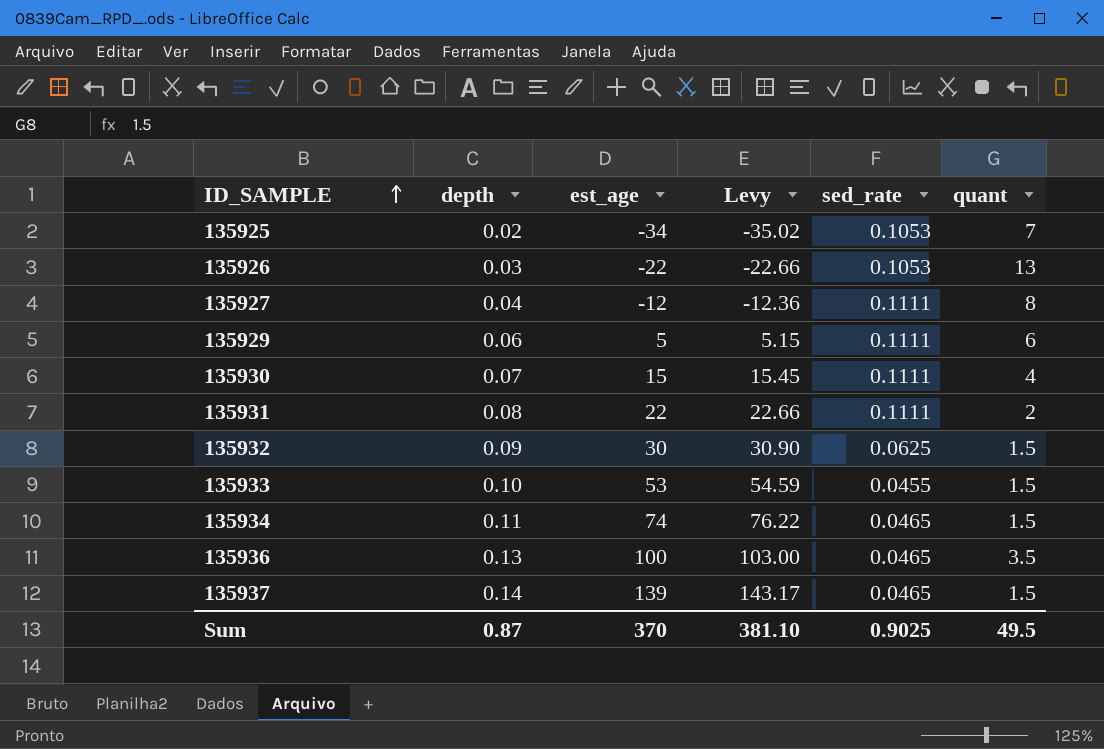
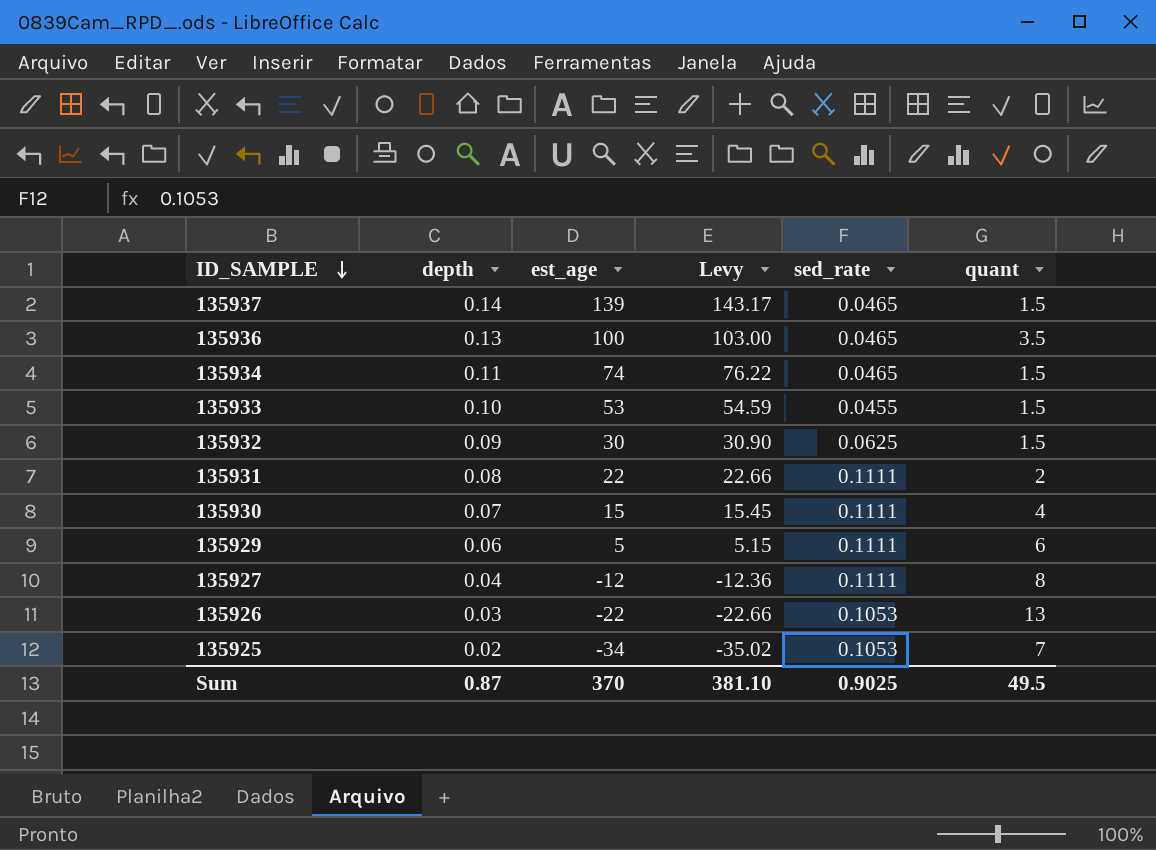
row order: ID_SAMPLE ascending -> ID_SAMPLE descending

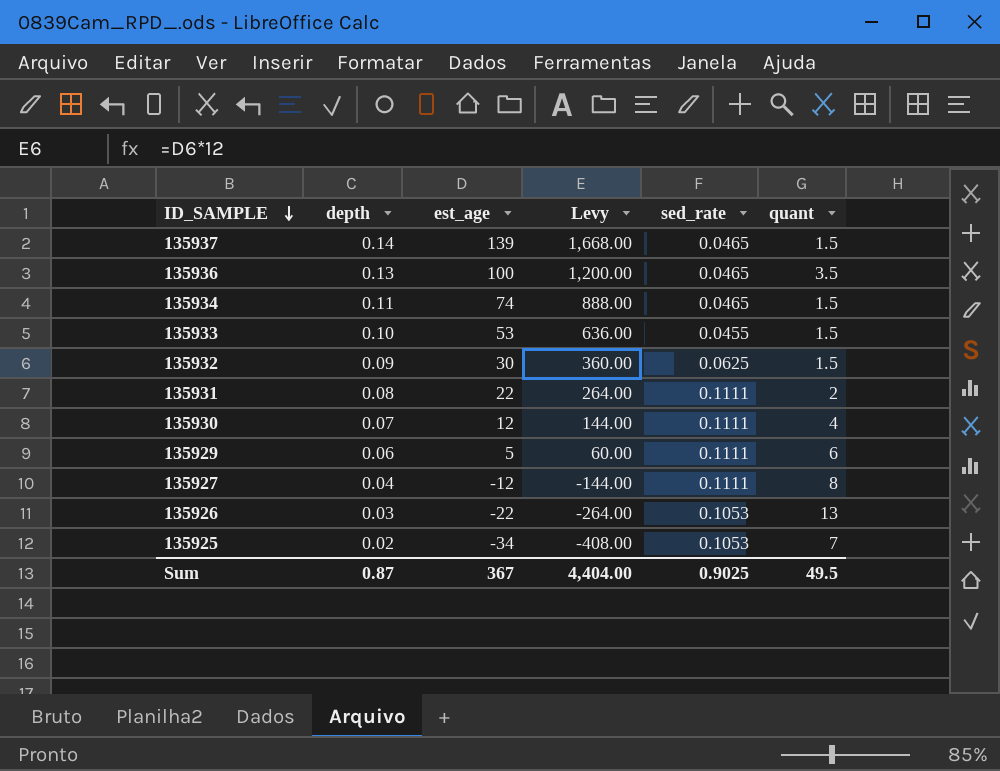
column Levy | formula: [est_age] * 1.03 -> [est_age] * 12
135930 | est_age: 15 -> 12
Sum | est_age: 370 -> 367
Sum | Levy: 381.10 -> 4,404.00

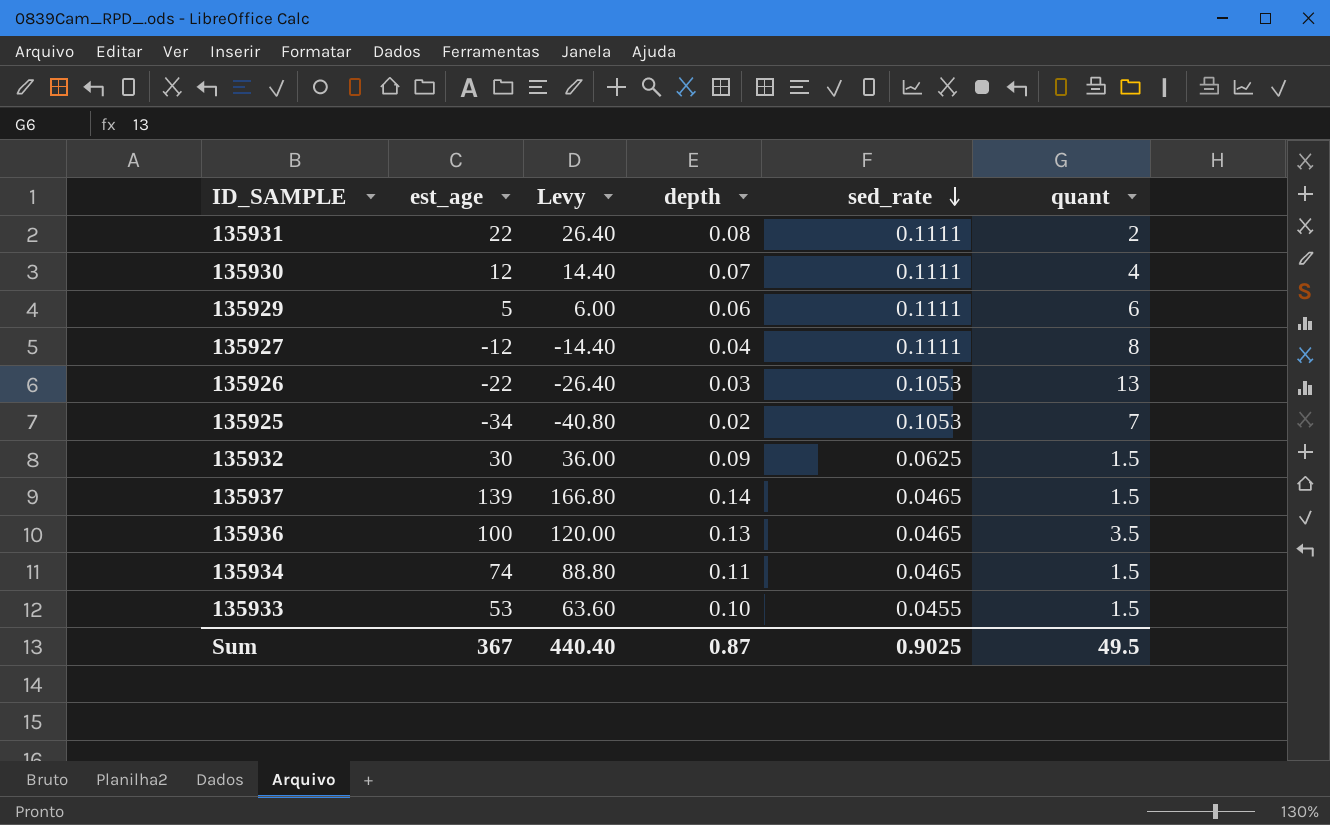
row order: ID_SAMPLE descending -> sed_rate descending
column Levy | formula: [est_age] * 12 -> [est_age] * 1.2
column depth | position: 2 -> 4
Sum | Levy: 4,404.00 -> 440.40

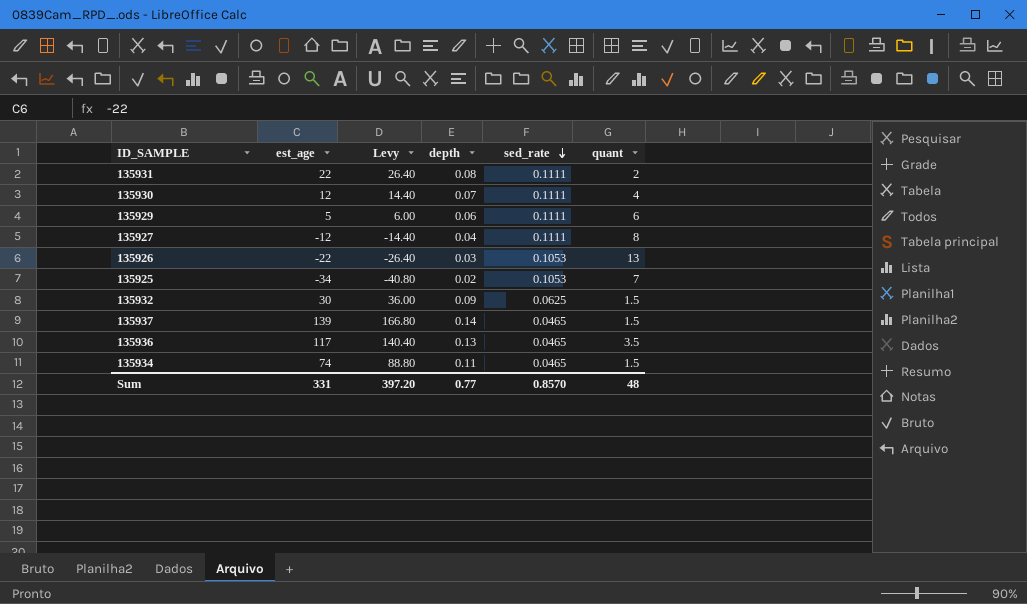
row 135933: 53 | 63.60 | 0.10 | 0.0455 | 1.5 -> none
135936 | est_age: 100 -> 117
135936 | Levy: 120.00 -> 140.40
Sum | est_age: 367 -> 331
Sum | Levy: 440.40 -> 397.20
Sum | depth: 0.87 -> 0.77
Sum | sed_rate: 0.9025 -> 0.8570
Sum | quant: 49.5 -> 48

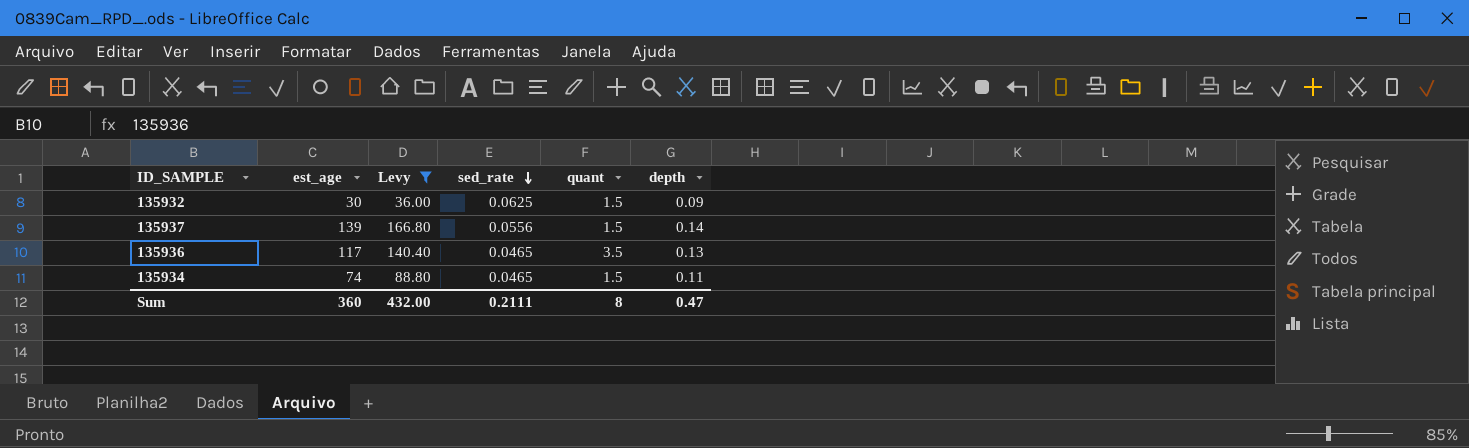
filter: none -> Levy >= 36.00
column depth | position: 4 -> 6
135937 | sed_rate: 0.0465 -> 0.0556
Sum | est_age: 331 -> 360
Sum | Levy: 397.20 -> 432.00
Sum | sed_rate: 0.8570 -> 0.2111
Sum | quant: 48 -> 8
Sum | depth: 0.77 -> 0.47

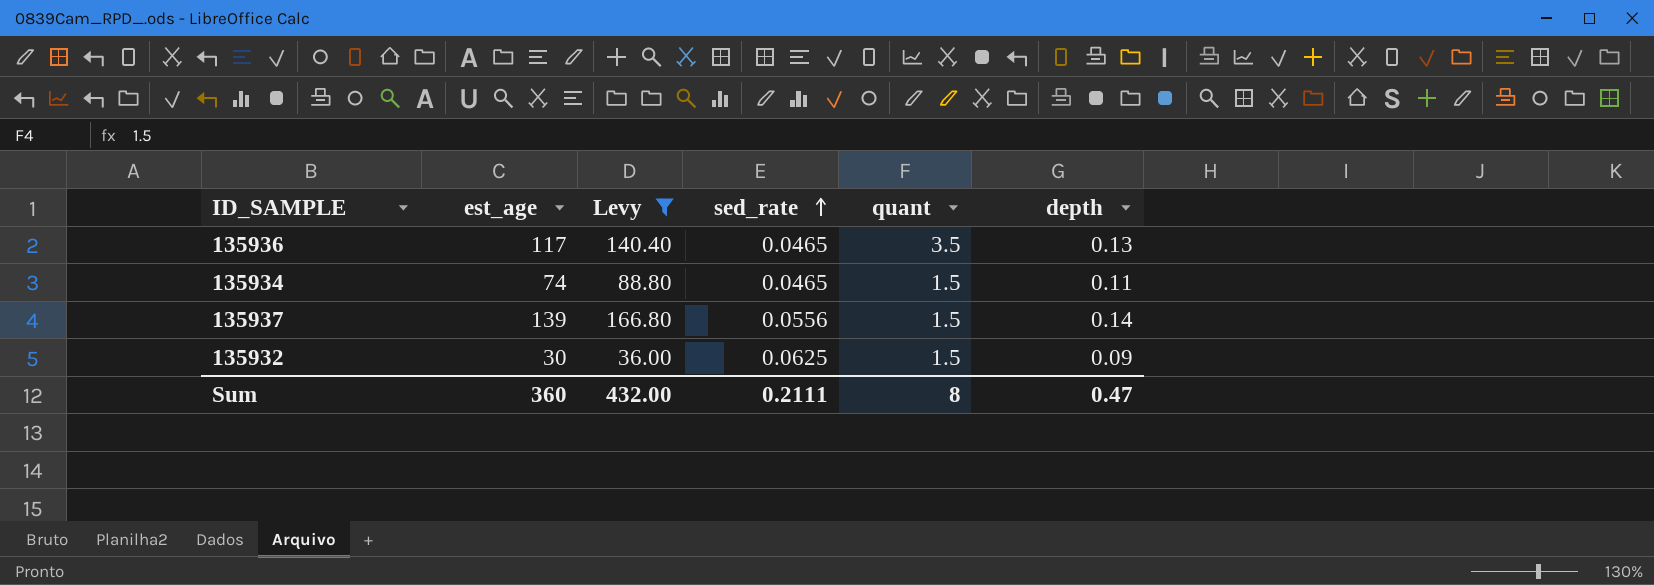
row order: sed_rate descending -> sed_rate ascending

